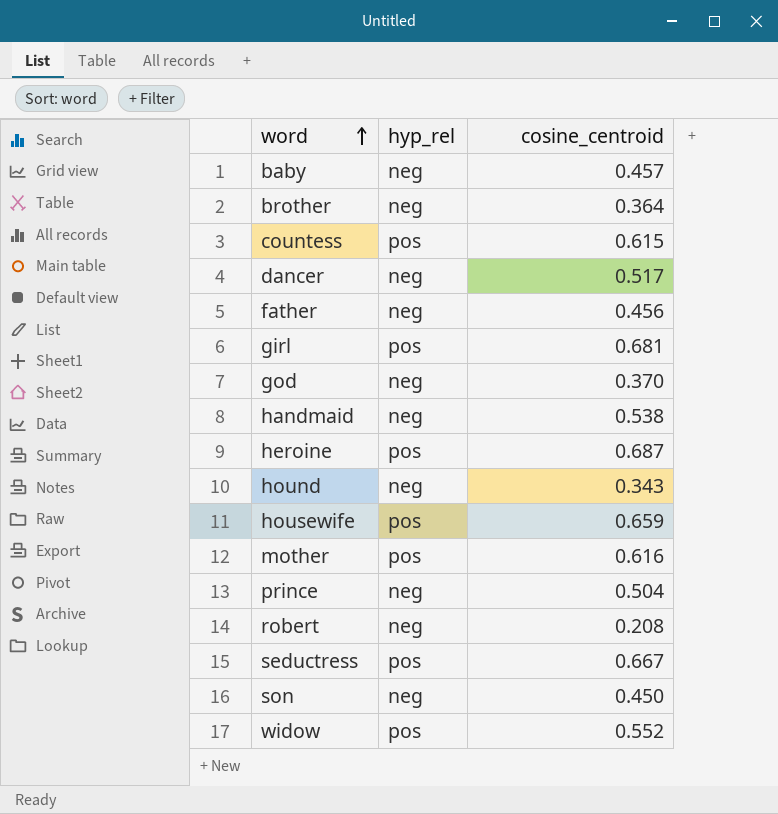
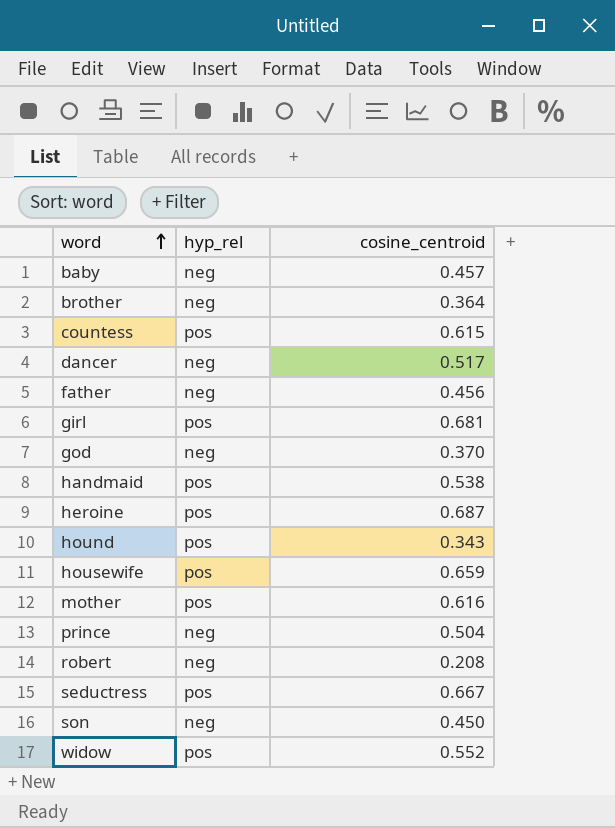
handmaid | hyp_rel: neg -> pos
hound | hyp_rel: neg -> pos

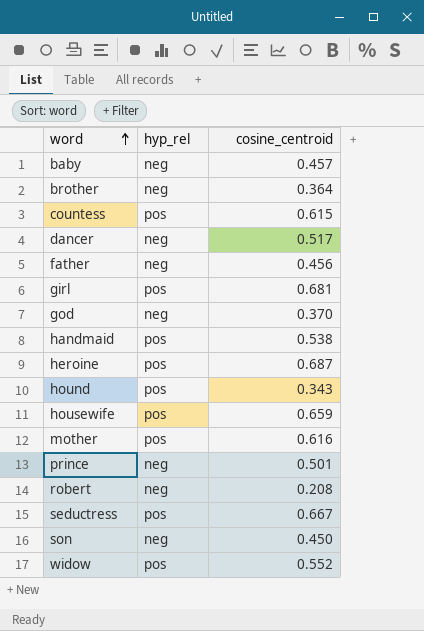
prince | cosine_centroid: 0.504 -> 0.501

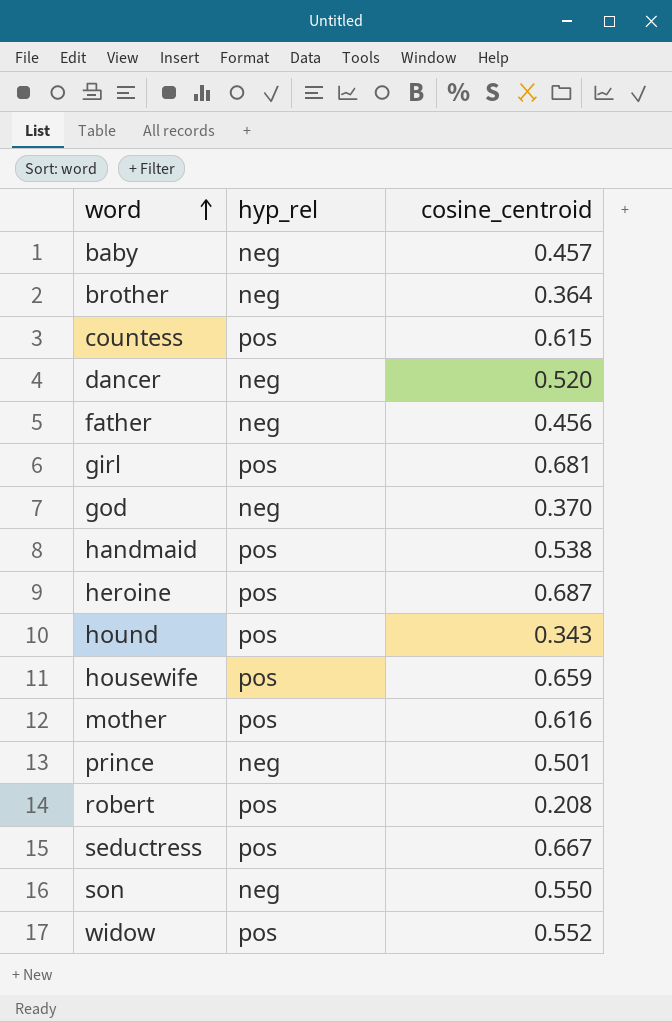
dancer | cosine_centroid: 0.517 -> 0.520
robert | hyp_rel: neg -> pos
son | cosine_centroid: 0.450 -> 0.550

